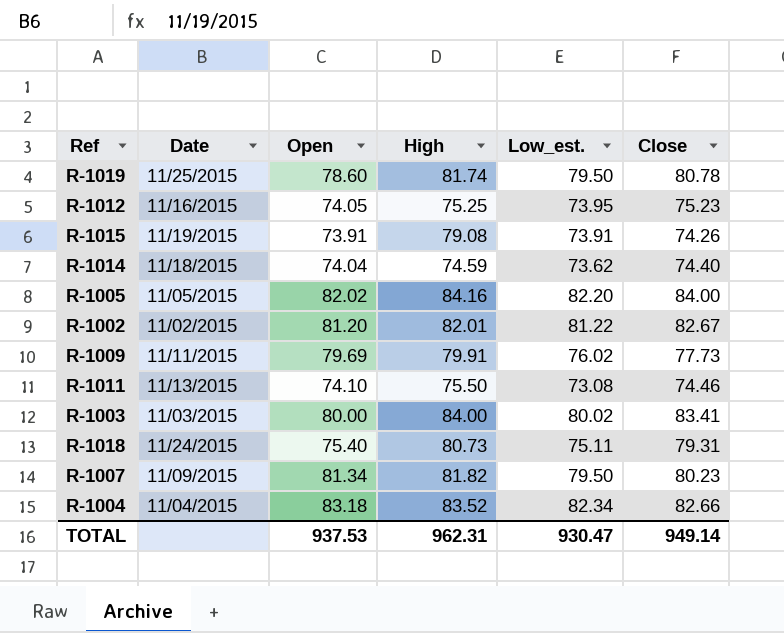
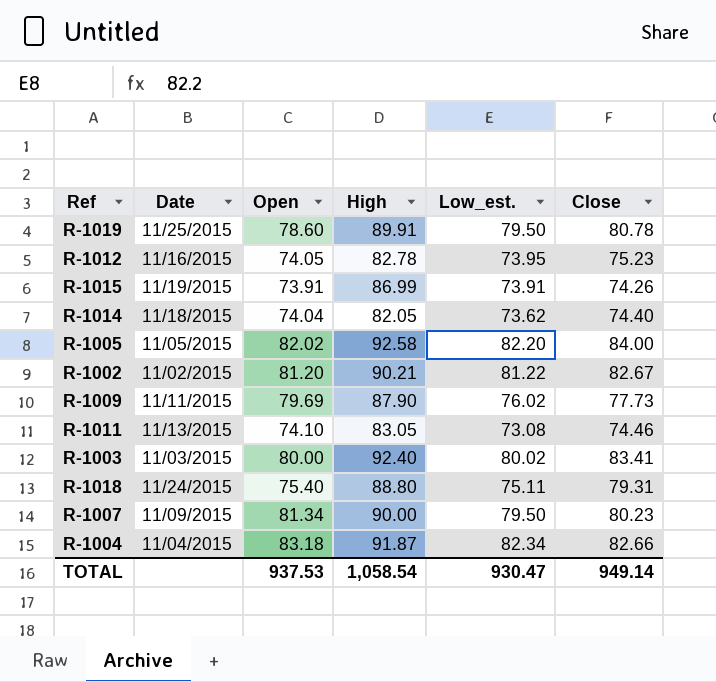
R-1019 | High: 81.74 -> 89.91
R-1012 | High: 75.25 -> 82.78
R-1015 | High: 79.08 -> 86.99
R-1014 | High: 74.59 -> 82.05
R-1005 | High: 84.16 -> 92.58
R-1002 | High: 82.01 -> 90.21
R-1009 | High: 79.91 -> 87.90
R-1011 | High: 75.50 -> 83.05
R-1003 | High: 84.00 -> 92.40
R-1018 | High: 80.73 -> 88.80
R-1007 | High: 81.82 -> 90.00
R-1004 | High: 83.52 -> 91.87
TOTAL | High: 962.31 -> 1,058.54

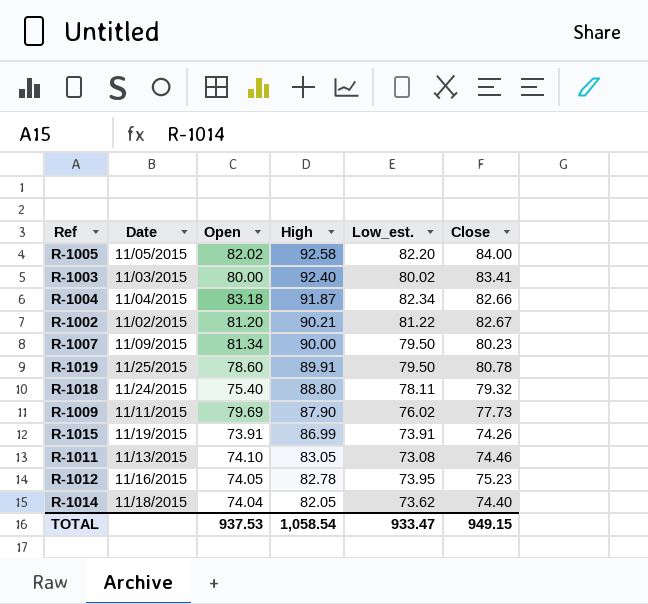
row order: none -> High descending
R-1018 | Low_est.: 75.11 -> 78.11
R-1018 | Close: 79.31 -> 79.32
TOTAL | Low_est.: 930.47 -> 933.47
TOTAL | Close: 949.14 -> 949.15

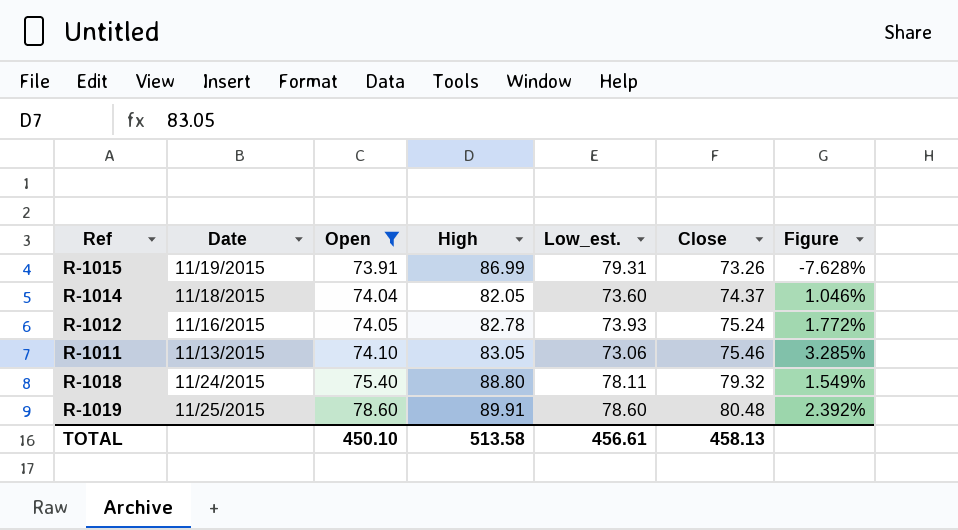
filter: none -> Open <= 78.60
row order: High descending -> Open ascending
column Figure | formula: none -> ([Close] - [Low_est.]) / [Low_est.]
R-1015 | Low_est.: 73.91 -> 79.31
R-1015 | Close: 74.26 -> 73.26
R-1014 | Low_est.: 73.62 -> 73.60
R-1014 | Close: 74.40 -> 74.37
R-1012 | Low_est.: 73.95 -> 73.93
R-1012 | Close: 75.23 -> 75.24
R-1011 | Low_est.: 73.08 -> 73.06
R-1011 | Close: 74.46 -> 75.46
R-1019 | Low_est.: 79.50 -> 78.60
R-1019 | Close: 80.78 -> 80.48
TOTAL | Open: 937.53 -> 450.10
TOTAL | High: 1,058.54 -> 513.58
TOTAL | Low_est.: 933.47 -> 456.61
TOTAL | Close: 949.15 -> 458.13

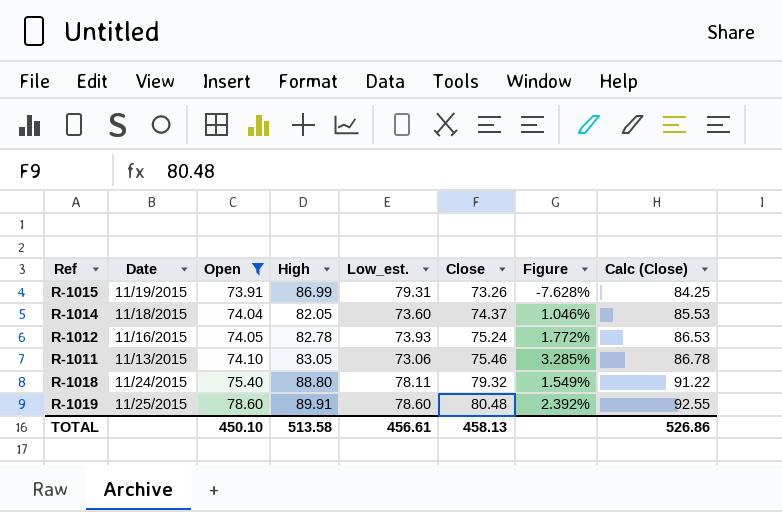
column Calc (Close) | formula: none -> [Close] * 1.15

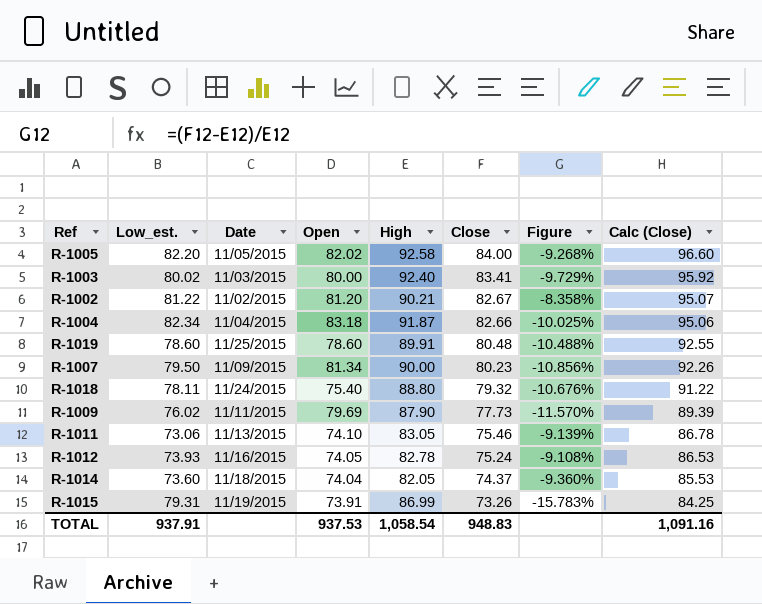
filter: Open <= 78.60 -> none
row order: Open ascending -> Close descending
column Low_est. | position: 5 -> 2
column Figure | formula: ([Close] - [Low_est.]) / [Low_est.] -> ([Close] - [High]) / [High]
TOTAL | Low_est.: 456.61 -> 937.91
TOTAL | Open: 450.10 -> 937.53
TOTAL | High: 513.58 -> 1,058.54
TOTAL | Close: 458.13 -> 948.83
TOTAL | Calc (Close): 526.86 -> 1,091.16

